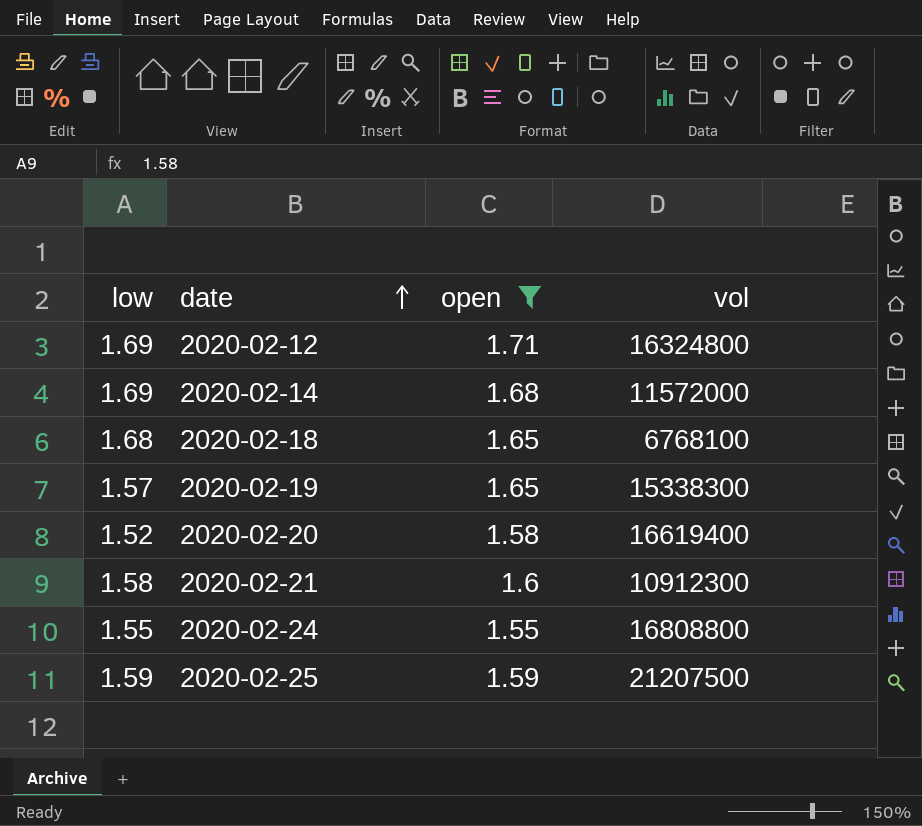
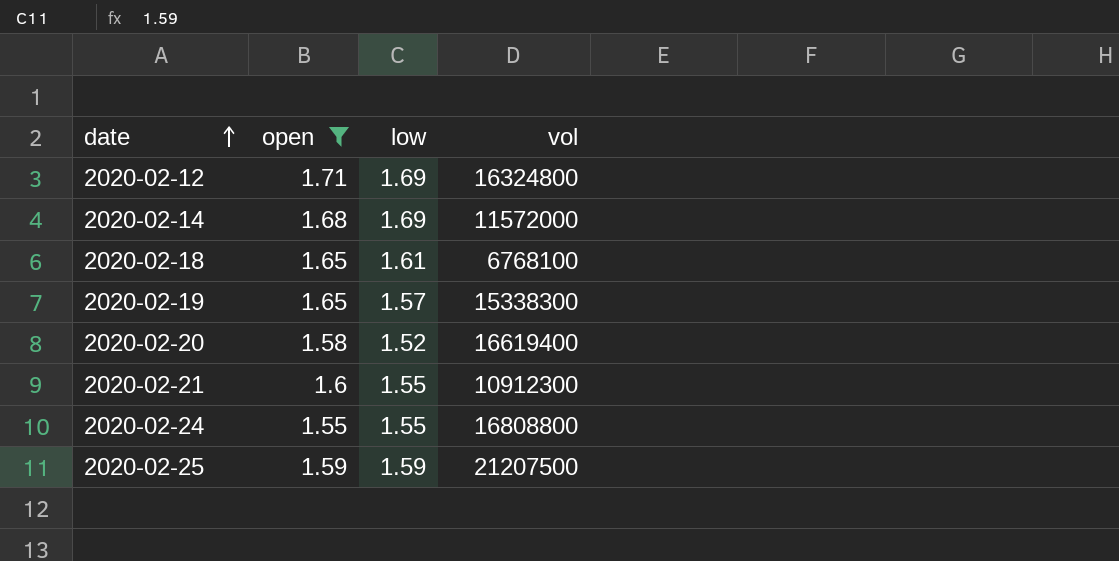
column low | position: 1 -> 3
2020-02-18 | low: 1.68 -> 1.61
2020-02-21 | low: 1.58 -> 1.55

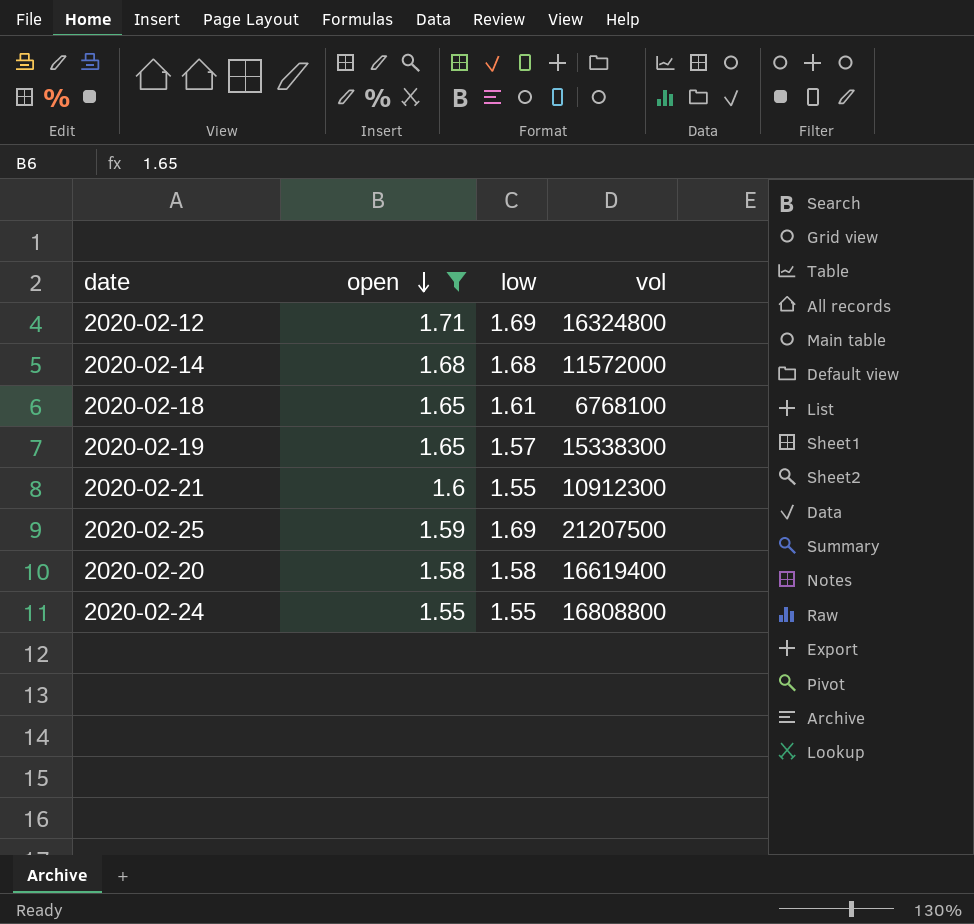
row order: date ascending -> open descending
2020-02-14 | low: 1.69 -> 1.68
2020-02-25 | low: 1.59 -> 1.69
2020-02-20 | low: 1.52 -> 1.58

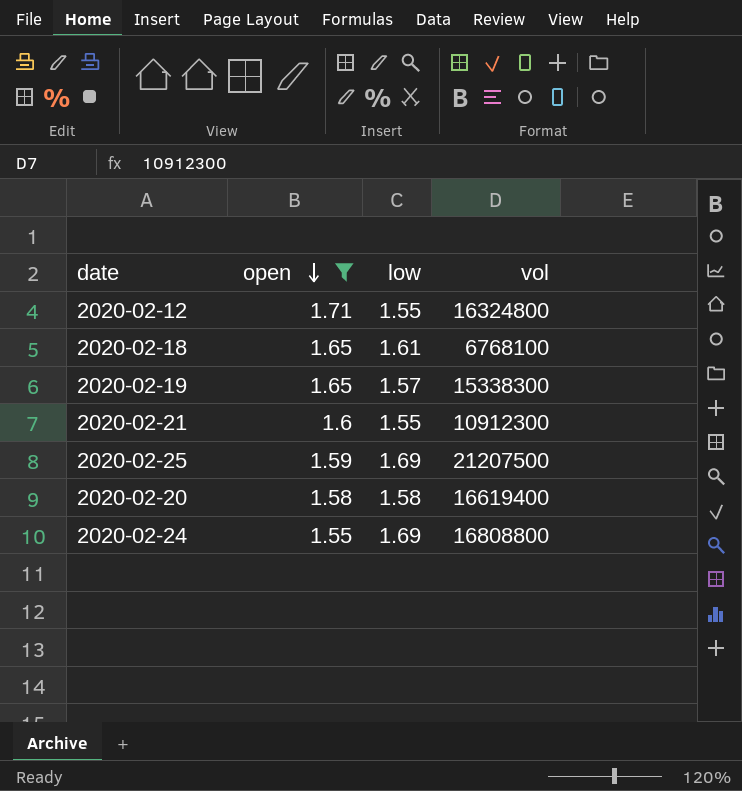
row 2020-02-14: 1.68 | 1.68 | 11572000 -> none
2020-02-12 | low: 1.69 -> 1.55
2020-02-24 | low: 1.55 -> 1.69

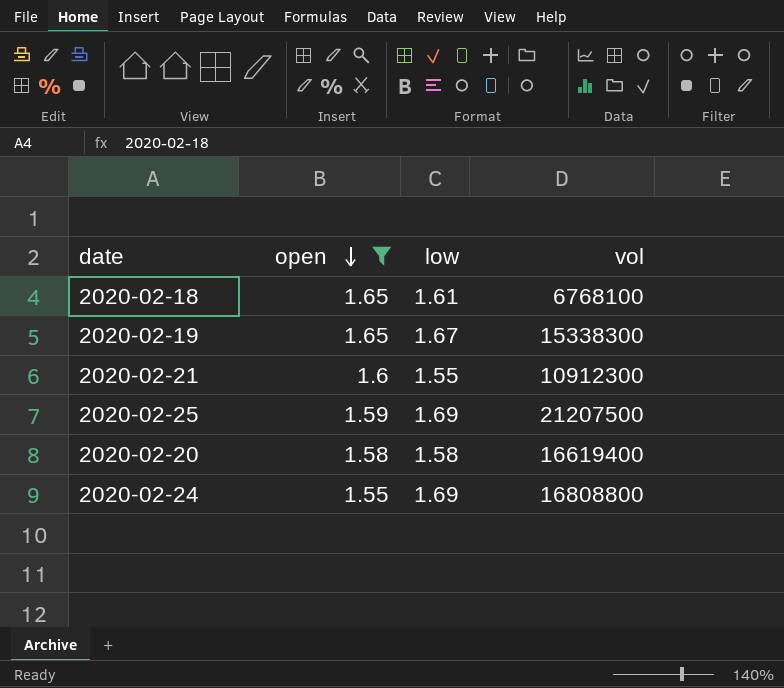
row 2020-02-12: 1.71 | 1.55 | 16324800 -> none
2020-02-19 | low: 1.57 -> 1.67

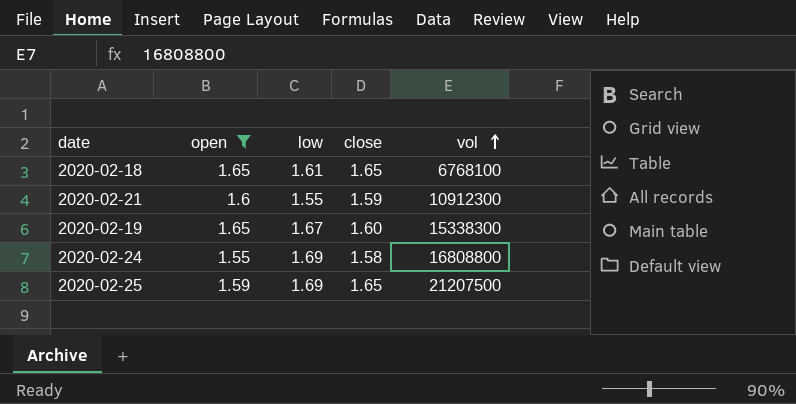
row order: open descending -> vol ascending
column close | position: none -> 4
row 2020-02-20: 1.58 | 1.58 | 16619400 -> none

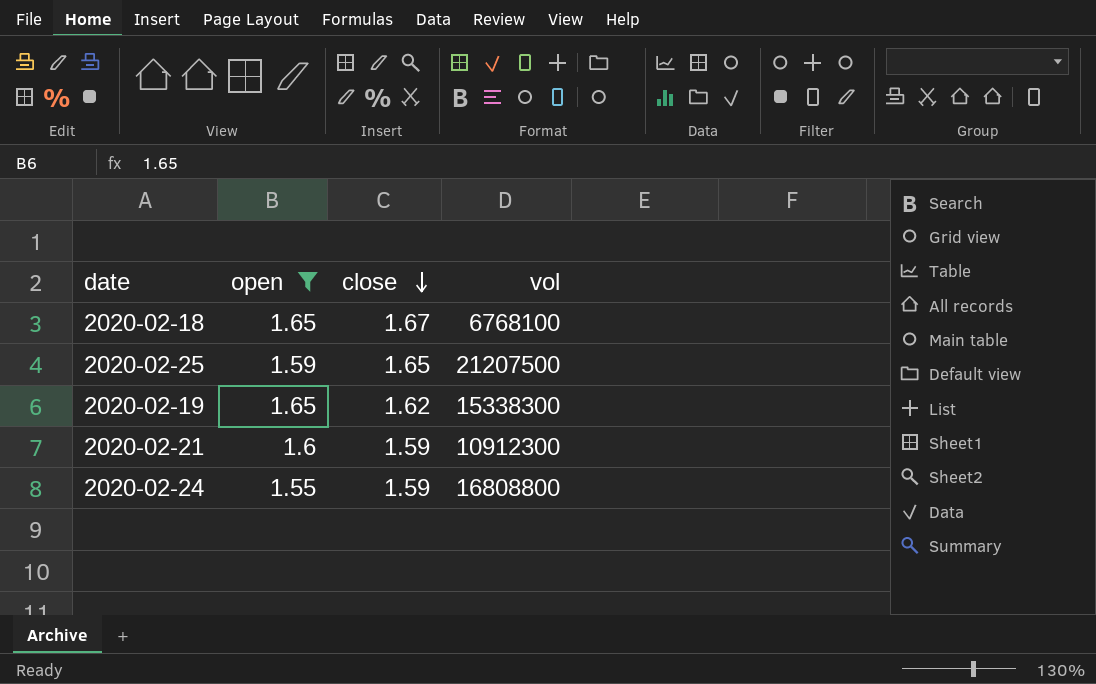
row order: vol ascending -> close descending
column low | position: 3 -> none
2020-02-18 | close: 1.65 -> 1.67
2020-02-19 | close: 1.60 -> 1.62
2020-02-24 | close: 1.58 -> 1.59

